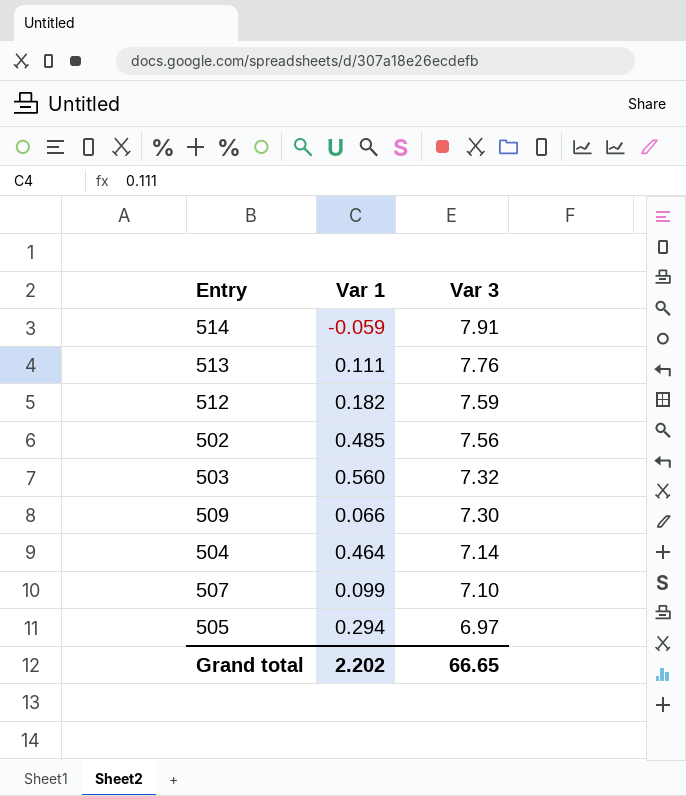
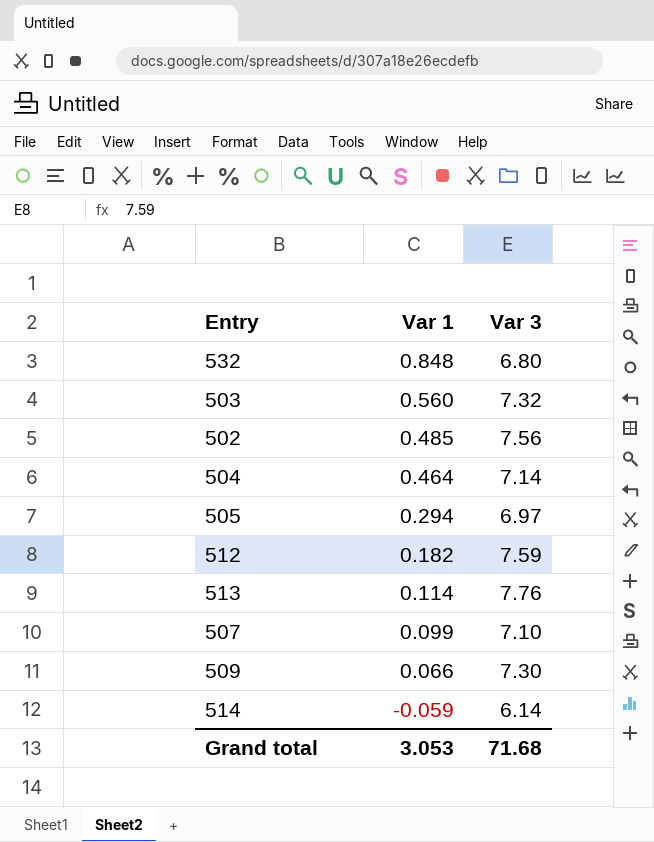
row order: Var 3 descending -> Var 1 descending
row 532: none -> 0.848 | 6.80
513 | Var 1: 0.111 -> 0.114
514 | Var 3: 7.91 -> 6.14
Grand total | Var 1: 2.202 -> 3.053
Grand total | Var 3: 66.65 -> 71.68

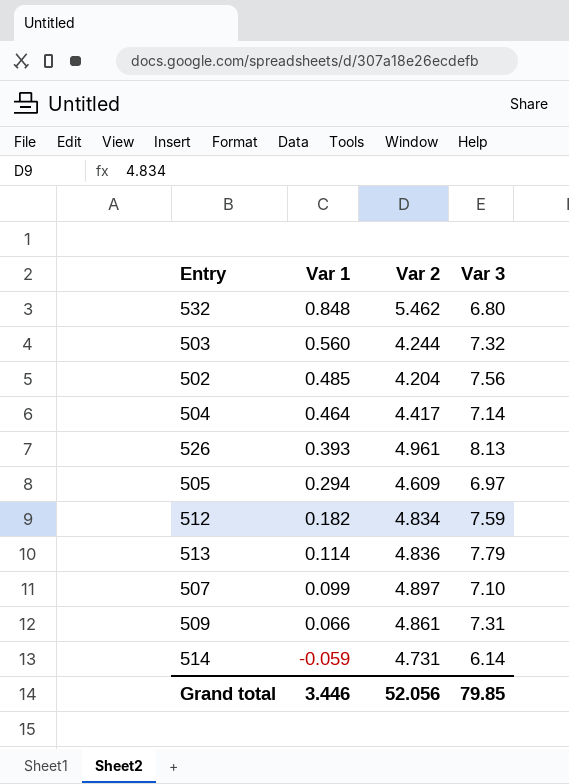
column Var 2 | position: none -> 3
row 526: none -> 0.393 | 4.961 | 8.13
513 | Var 3: 7.76 -> 7.79
509 | Var 3: 7.30 -> 7.31
Grand total | Var 1: 3.053 -> 3.446
Grand total | Var 3: 71.68 -> 79.85

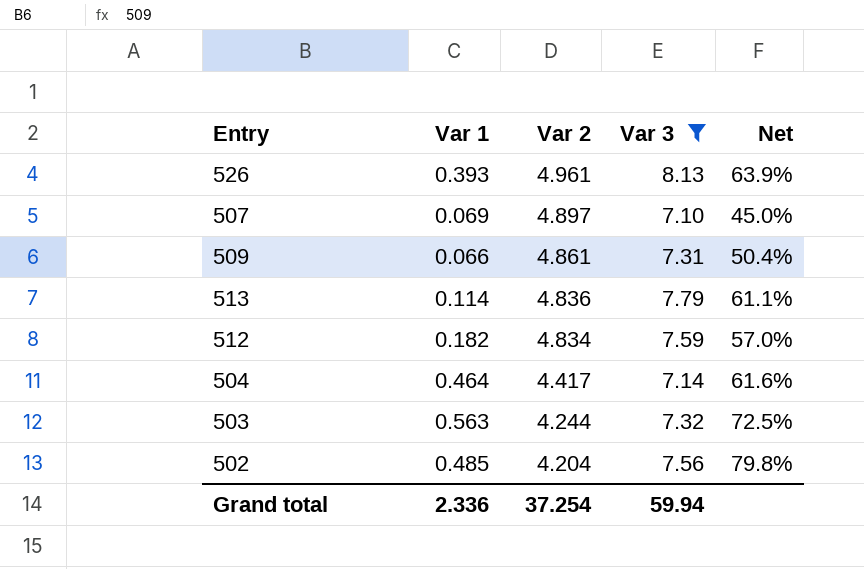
filter: none -> Var 3 >= 7.10
row order: Var 1 descending -> Var 2 descending
column Net | formula: none -> ([Var 3] - [Var 2]) / [Var 2]
507 | Var 1: 0.099 -> 0.069
503 | Var 1: 0.560 -> 0.563
Grand total | Var 1: 3.446 -> 2.336
Grand total | Var 2: 52.056 -> 37.254
Grand total | Var 3: 79.85 -> 59.94

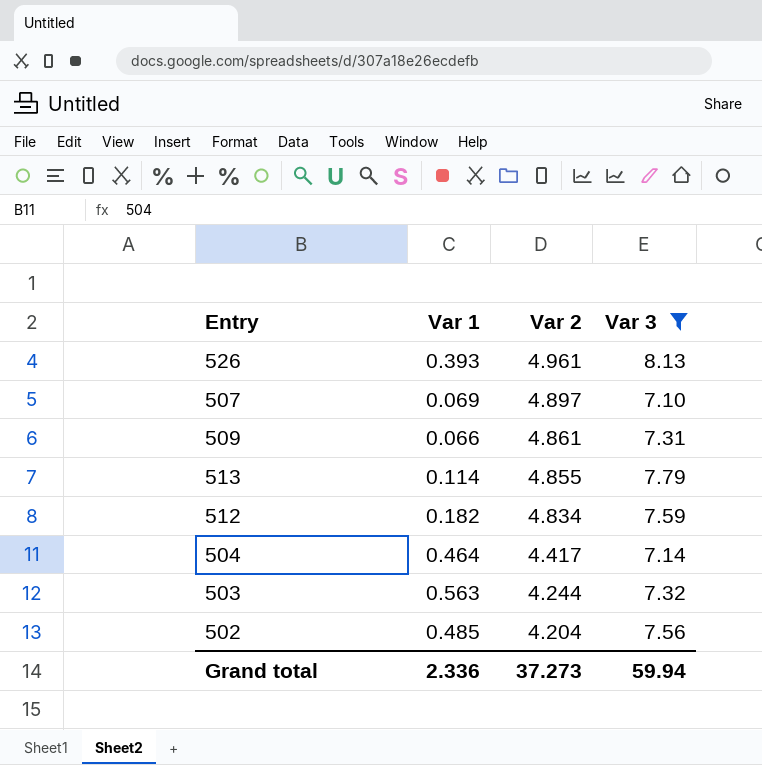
column Net | formula: ([Var 3] - [Var 2]) / [Var 2] -> none
513 | Var 2: 4.836 -> 4.855
Grand total | Var 2: 37.254 -> 37.273

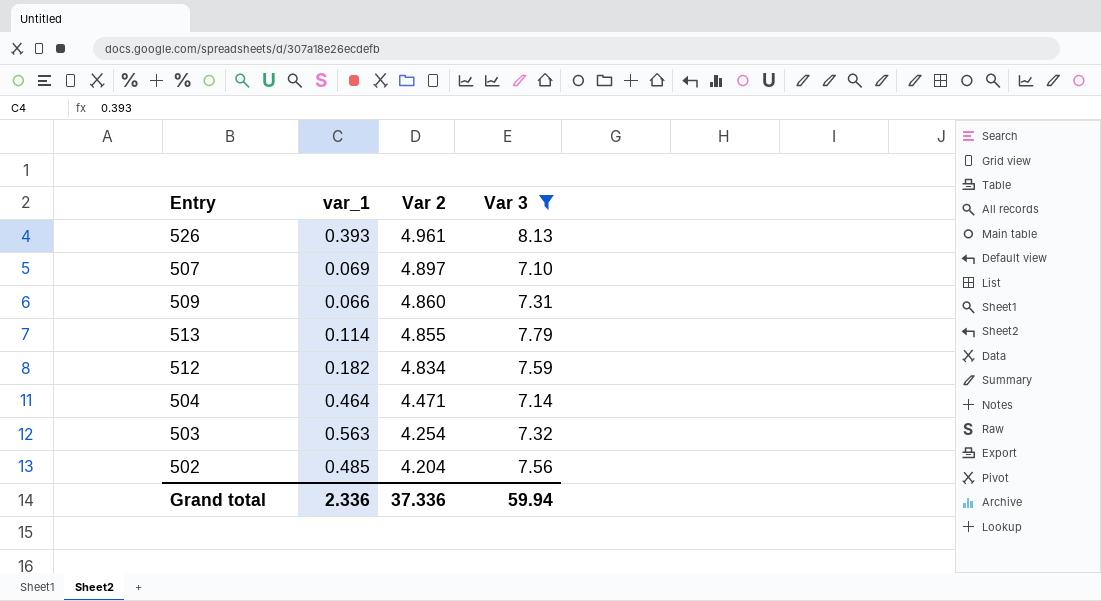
column name: Var 1 -> var_1
509 | Var 2: 4.861 -> 4.860
504 | Var 2: 4.417 -> 4.471
503 | Var 2: 4.244 -> 4.254
Grand total | Var 2: 37.273 -> 37.336

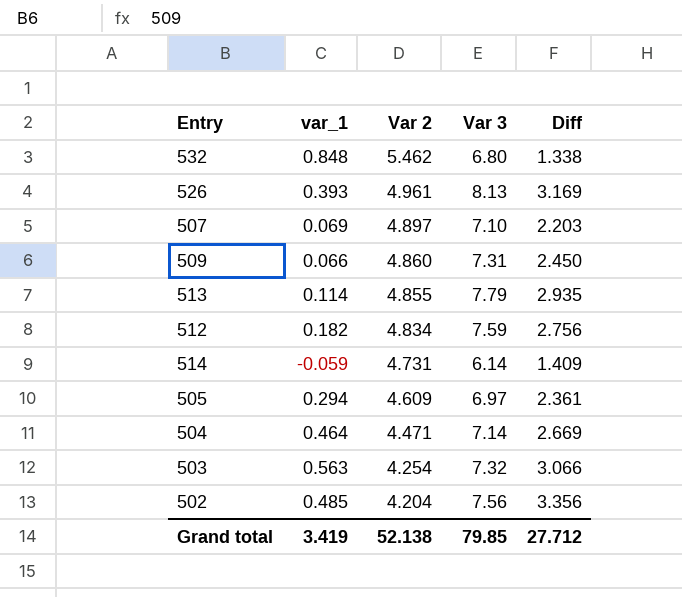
filter: Var 3 >= 7.10 -> none
column Diff | formula: none -> [Var 3] - [Var 2]
Grand total | var_1: 2.336 -> 3.419
Grand total | Var 2: 37.336 -> 52.138
Grand total | Var 3: 59.94 -> 79.85

